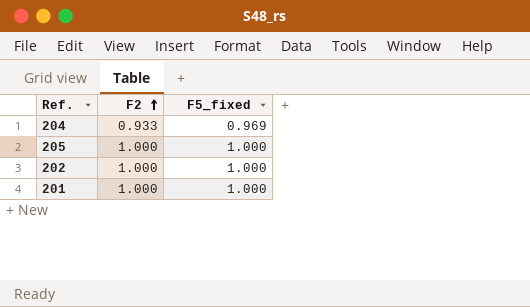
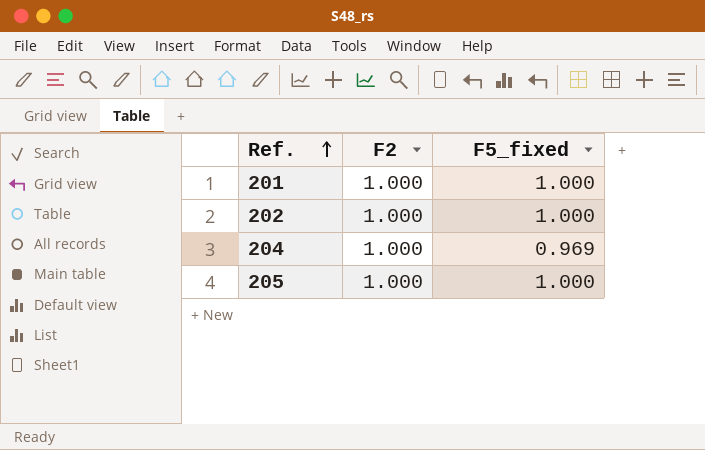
row order: F2 ascending -> Ref. ascending
204 | F2: 0.933 -> 1.000

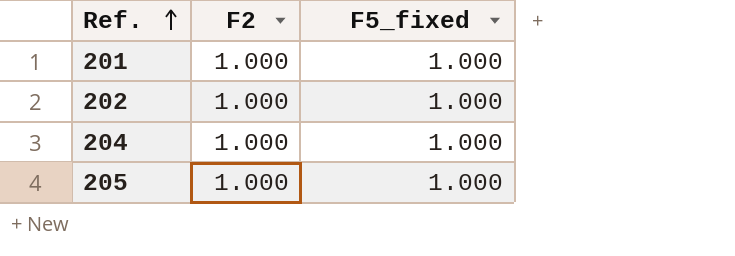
204 | F5_fixed: 0.969 -> 1.000

